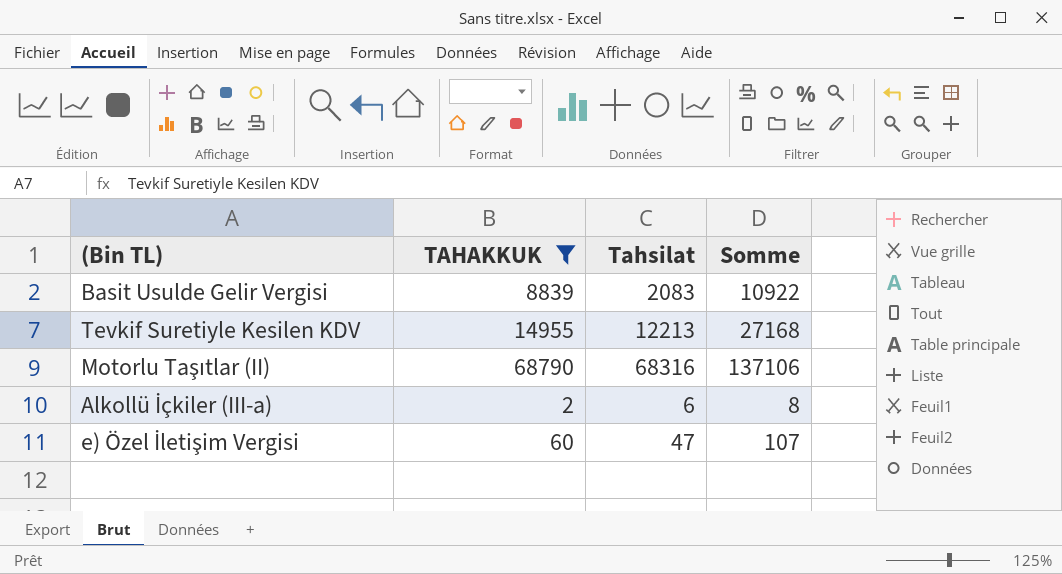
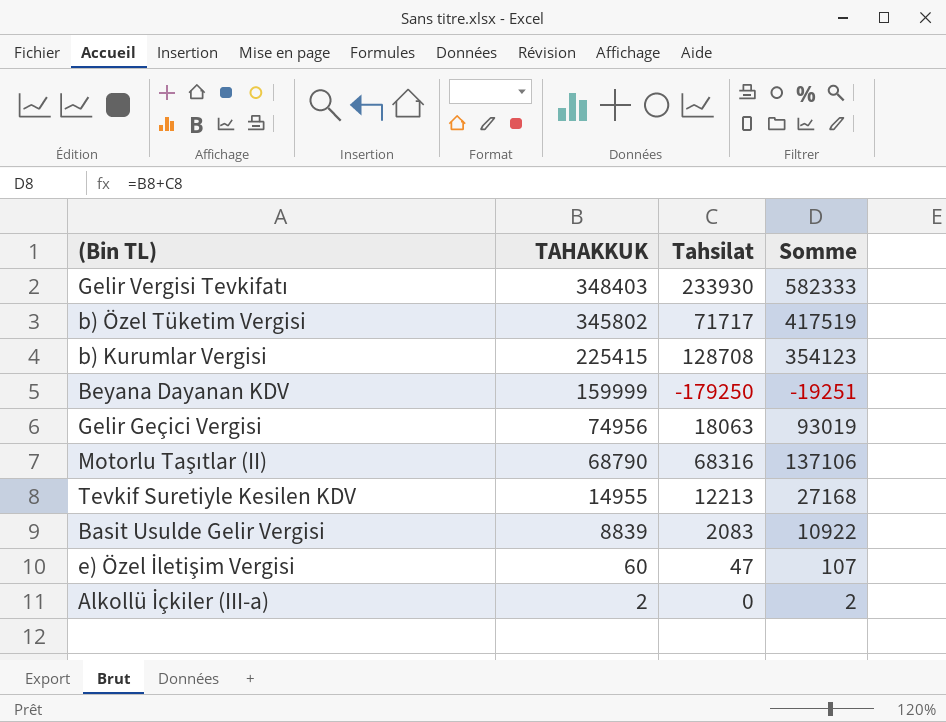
filter: TAHAKKUK <= 68790 -> none
row order: none -> TAHAKKUK descending
Alkollü İçkiler (III-a) | Tahsilat: 6 -> 0
Alkollü İçkiler (III-a) | Somme: 8 -> 2

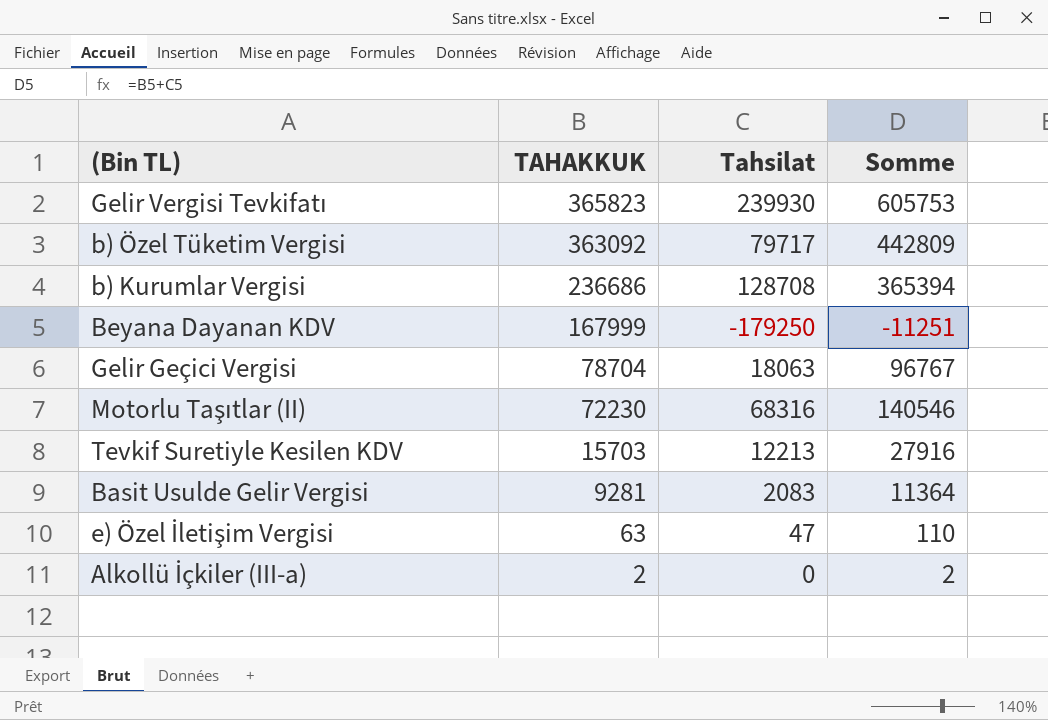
Gelir Vergisi Tevkifatı | TAHAKKUK: 348403 -> 365823
Gelir Vergisi Tevkifatı | Tahsilat: 233930 -> 239930
Gelir Vergisi Tevkifatı | Somme: 582333 -> 605753
b) Özel Tüketim Vergisi | TAHAKKUK: 345802 -> 363092
b) Özel Tüketim Vergisi | Tahsilat: 71717 -> 79717
b) Özel Tüketim Vergisi | Somme: 417519 -> 442809
b) Kurumlar Vergisi | TAHAKKUK: 225415 -> 236686
b) Kurumlar Vergisi | Somme: 354123 -> 365394
Beyana Dayanan KDV | TAHAKKUK: 159999 -> 167999
Beyana Dayanan KDV | Somme: -19251 -> -11251
Gelir Geçici Vergisi | TAHAKKUK: 74956 -> 78704
Gelir Geçici Vergisi | Somme: 93019 -> 96767
Motorlu Taşıtlar (II) | TAHAKKUK: 68790 -> 72230
Motorlu Taşıtlar (II) | Somme: 137106 -> 140546
Tevkif Suretiyle Kesilen KDV | TAHAKKUK: 14955 -> 15703
Tevkif Suretiyle Kesilen KDV | Somme: 27168 -> 27916
Basit Usulde Gelir Vergisi | TAHAKKUK: 8839 -> 9281
Basit Usulde Gelir Vergisi | Somme: 10922 -> 11364
e) Özel İletişim Vergisi | TAHAKKUK: 60 -> 63
e) Özel İletişim Vergisi | Somme: 107 -> 110

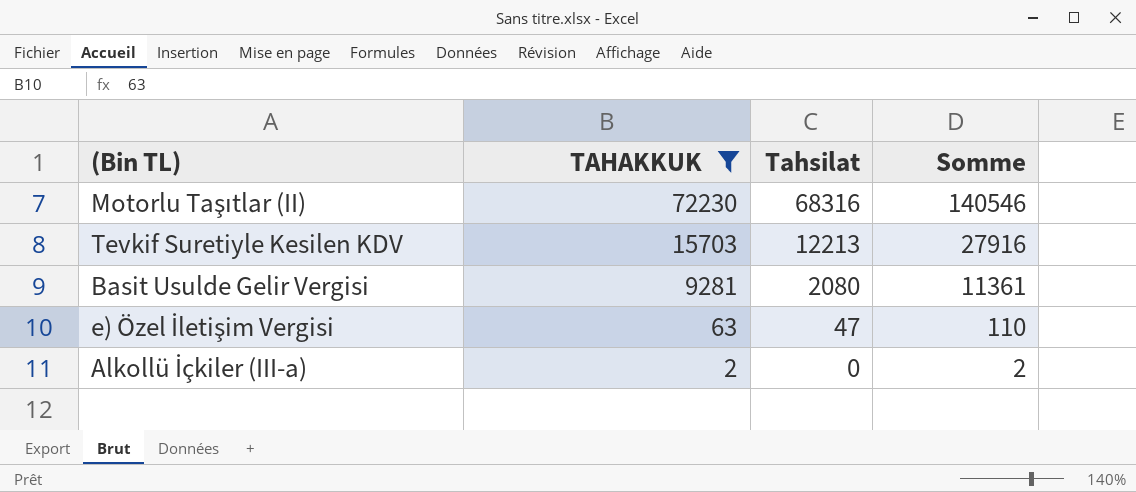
filter: none -> TAHAKKUK <= 72230
Basit Usulde Gelir Vergisi | Tahsilat: 2083 -> 2080
Basit Usulde Gelir Vergisi | Somme: 11364 -> 11361

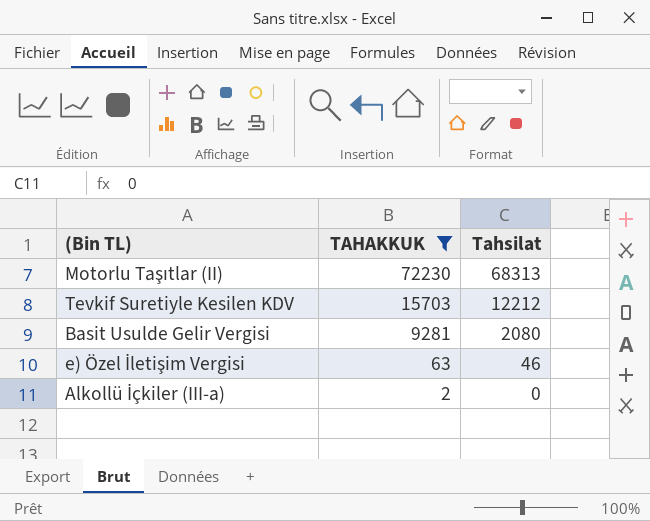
column Somme | formula: [TAHAKKUK] + [Tahsilat] -> none
Motorlu Taşıtlar (II) | Tahsilat: 68316 -> 68313
Tevkif Suretiyle Kesilen KDV | Tahsilat: 12213 -> 12212
e) Özel İletişim Vergisi | Tahsilat: 47 -> 46

